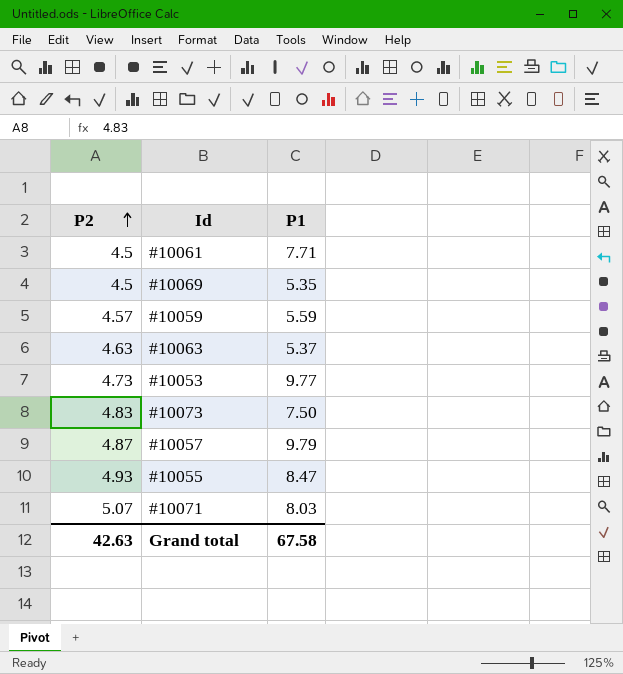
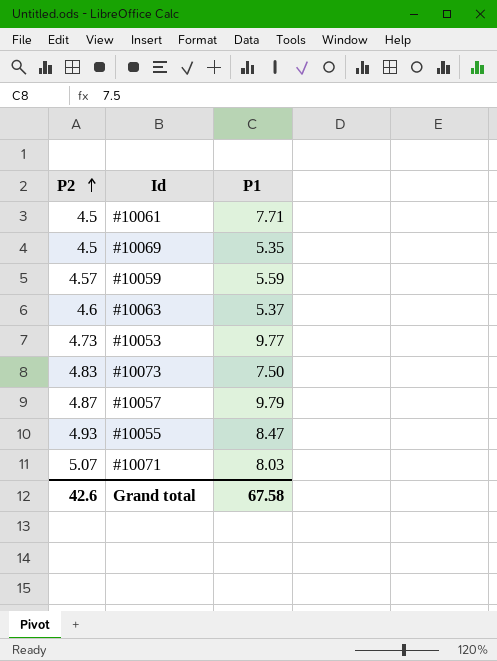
#10063 | P2: 4.63 -> 4.6
Grand total | P2: 42.63 -> 42.6

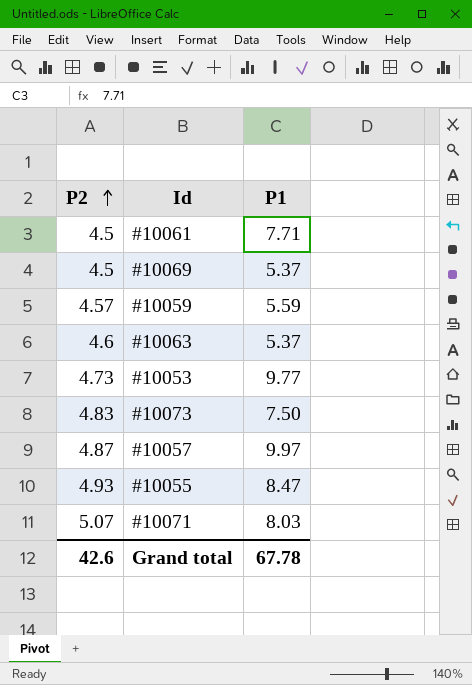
#10069 | P1: 5.35 -> 5.37
#10057 | P1: 9.79 -> 9.97
Grand total | P1: 67.58 -> 67.78

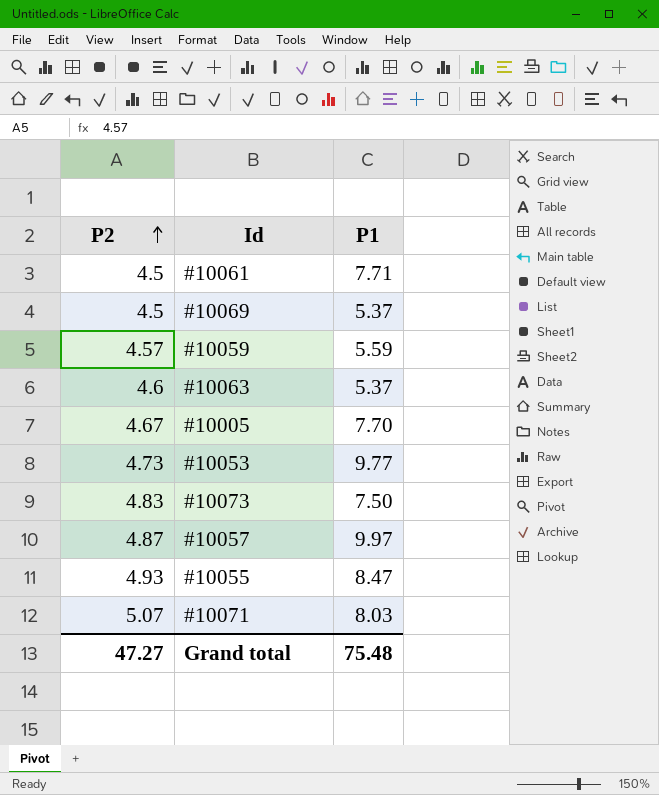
row #10005: none -> 4.67 | 7.70
Grand total | P2: 42.6 -> 47.27
Grand total | P1: 67.78 -> 75.48

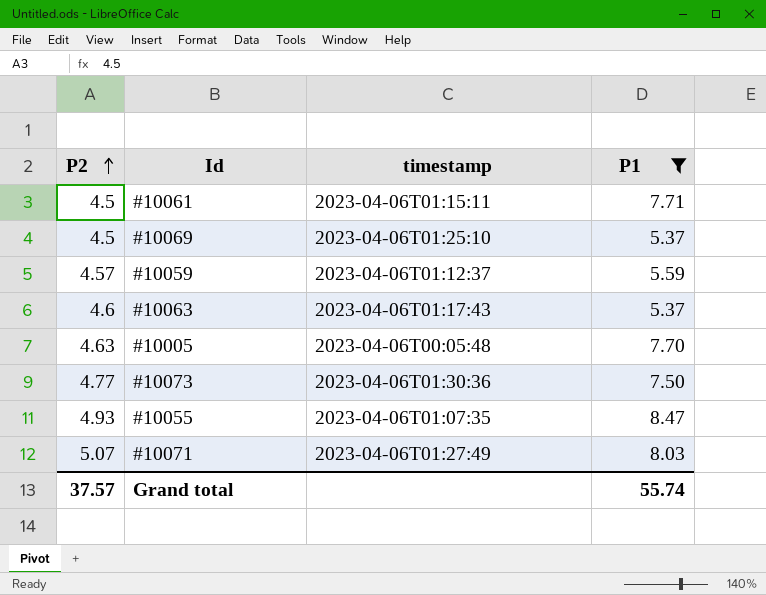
filter: none -> P1 <= 8.47
column timestamp | position: none -> 3
#10005 | P2: 4.67 -> 4.63
#10073 | P2: 4.83 -> 4.77
Grand total | P2: 47.27 -> 37.57
Grand total | P1: 75.48 -> 55.74

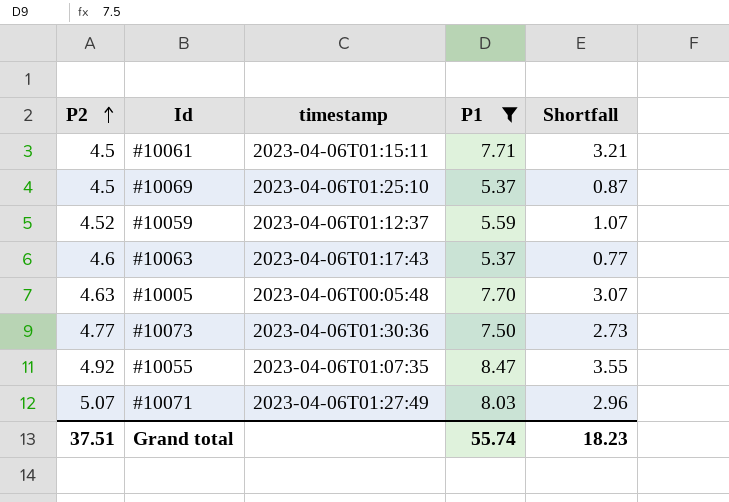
column Shortfall | formula: none -> [P1] - [P2]
#10059 | P2: 4.57 -> 4.52
#10055 | P2: 4.93 -> 4.92
Grand total | P2: 37.57 -> 37.51

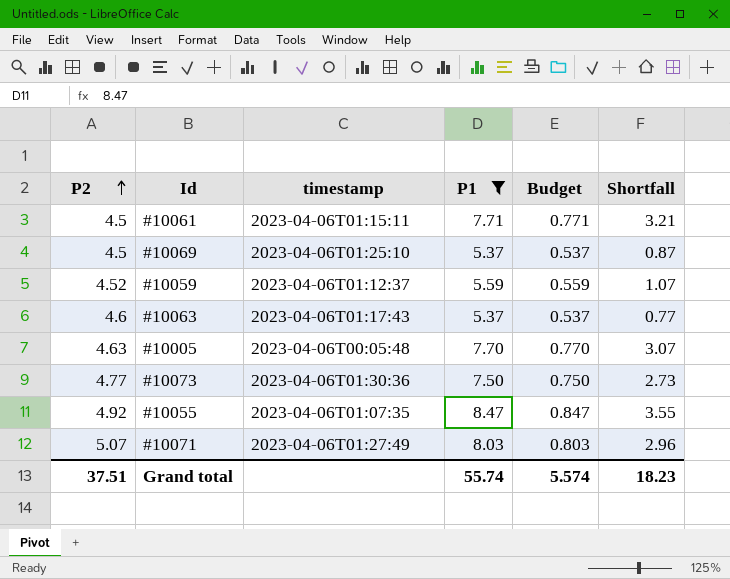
column Budget | formula: none -> [P1] * 0.1

